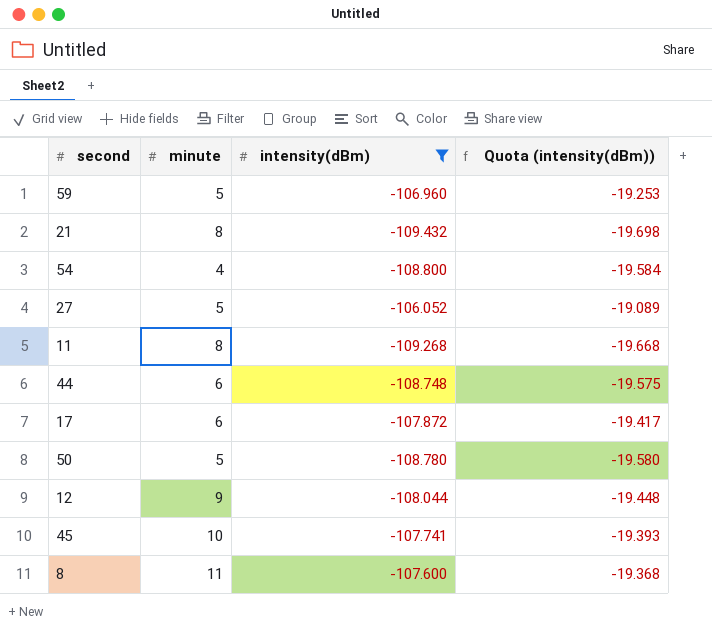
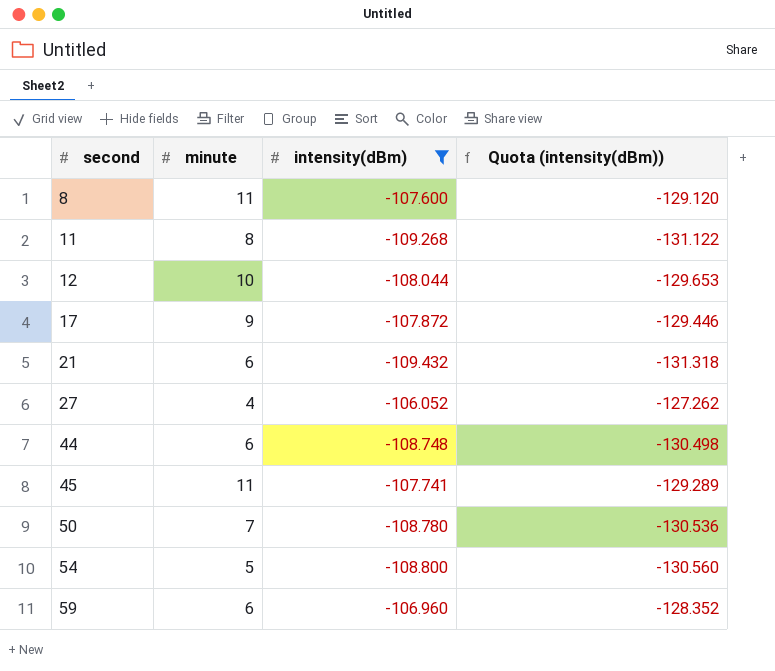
row order: none -> second ascending
column Quota (intensity(dBm)) | formula: [intensity(dBm)] * 0.18 -> [intensity(dBm)] * 1.2
12 | minute: 9 -> 10
17 | minute: 6 -> 9
21 | minute: 8 -> 6
27 | minute: 5 -> 4
45 | minute: 10 -> 11
50 | minute: 5 -> 7
54 | minute: 4 -> 5
59 | minute: 5 -> 6

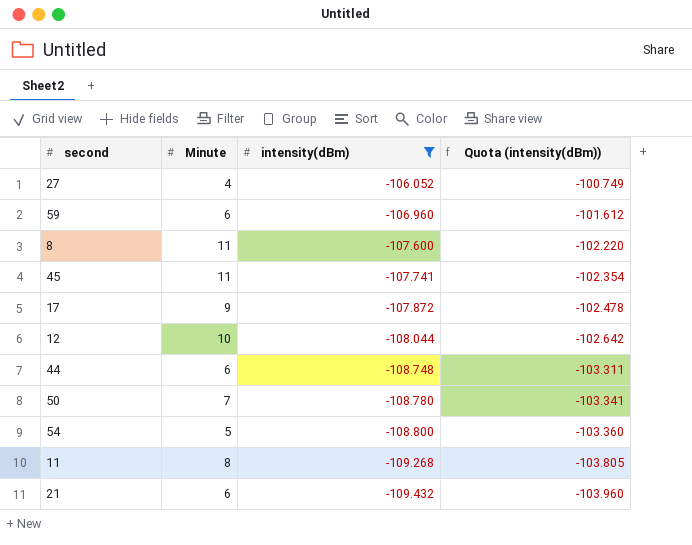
row order: second ascending -> intensity(dBm) descending
column name: minute -> Minute
column Quota (intensity(dBm)) | formula: [intensity(dBm)] * 1.2 -> [intensity(dBm)] * 0.95

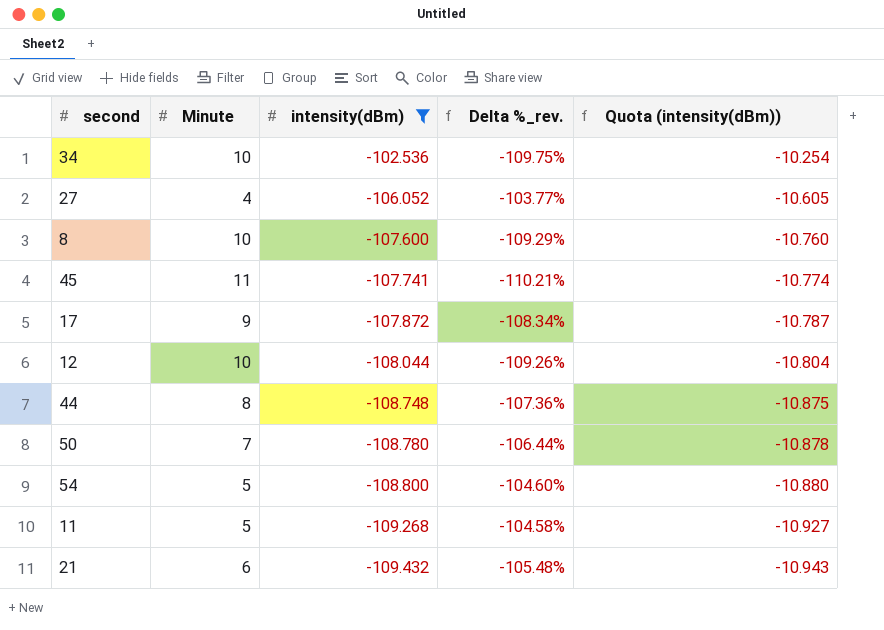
column Delta %_rev. | formula: none -> ([Minute] - [intensity(dBm)]) / [intensity(dBm)]
column Quota (intensity(dBm)) | formula: [intensity(dBm)] * 0.95 -> [intensity(dBm)] * 0.1
row 59: 6 | -106.960 | -101.612 -> none
row 34: none -> 10 | -102.536 | -109.75% | -10.254
8 | Minute: 11 -> 10
44 | Minute: 6 -> 8
11 | Minute: 8 -> 5

